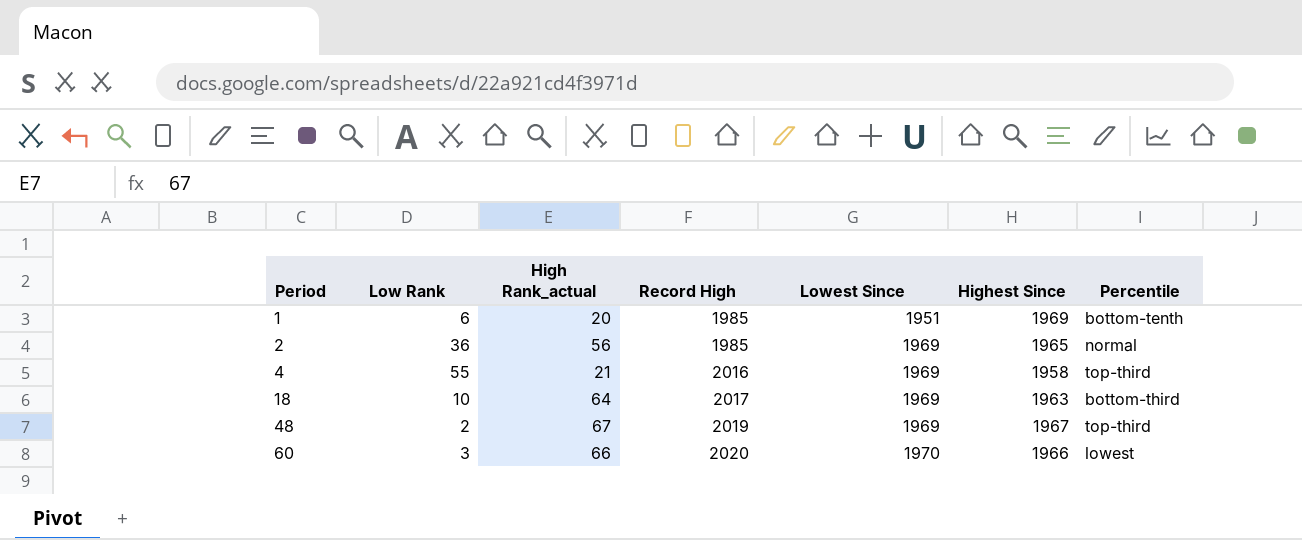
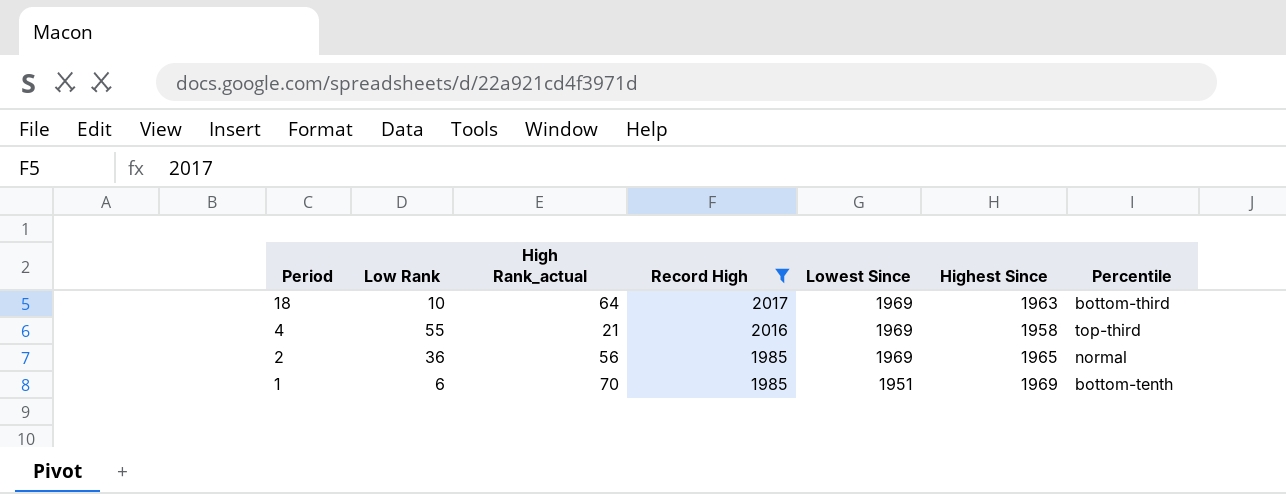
filter: none -> Record High <= 2017
row order: Period ascending -> Period descending
1 | High Rank_actual: 20 -> 70

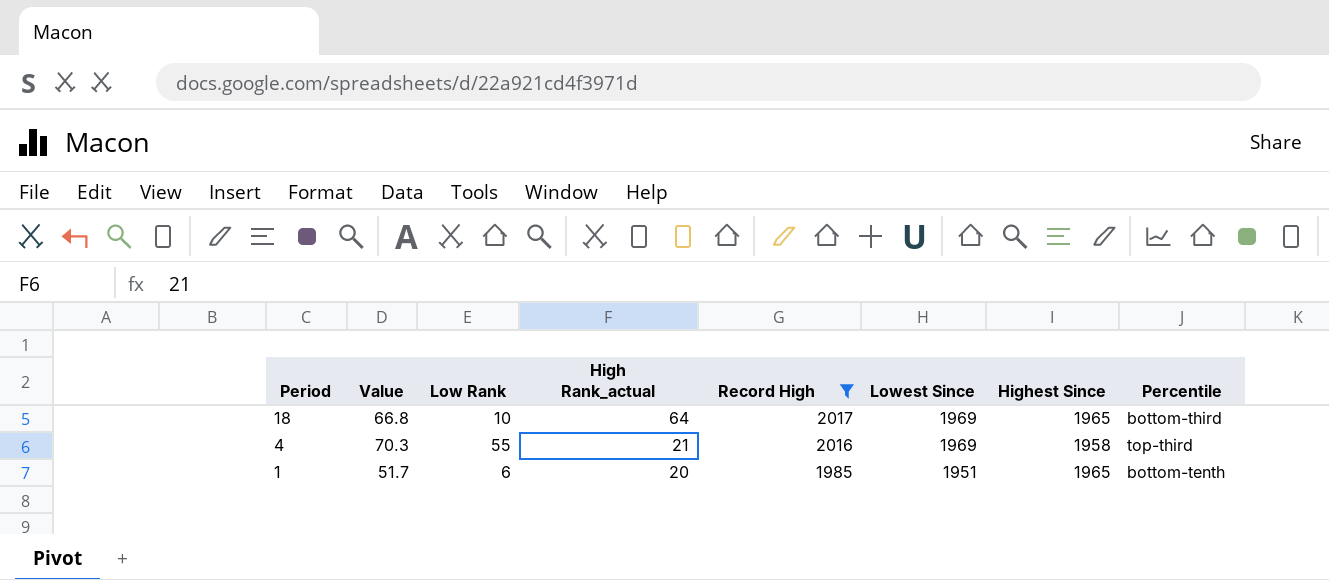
column Value | position: none -> 2
row 2: 36 | 56 | 1985 | 1969 | 1965 | normal -> none
18 | Highest Since: 1963 -> 1965
1 | High Rank_actual: 70 -> 20
1 | Highest Since: 1969 -> 1965

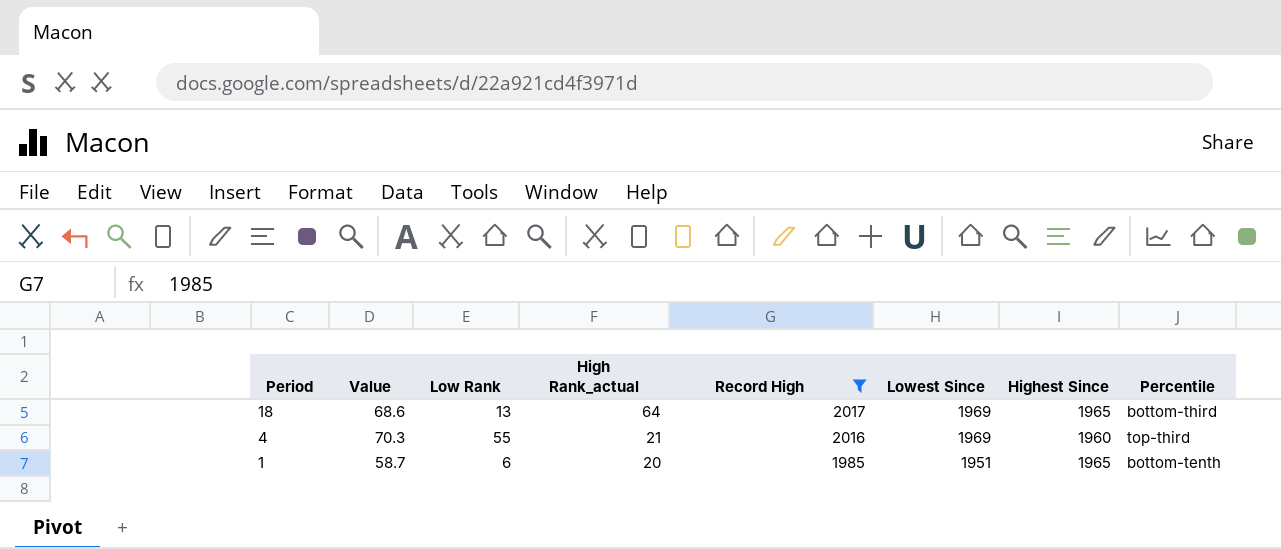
18 | Value: 66.8 -> 68.6
18 | Low Rank: 10 -> 13
4 | Highest Since: 1958 -> 1960
1 | Value: 51.7 -> 58.7

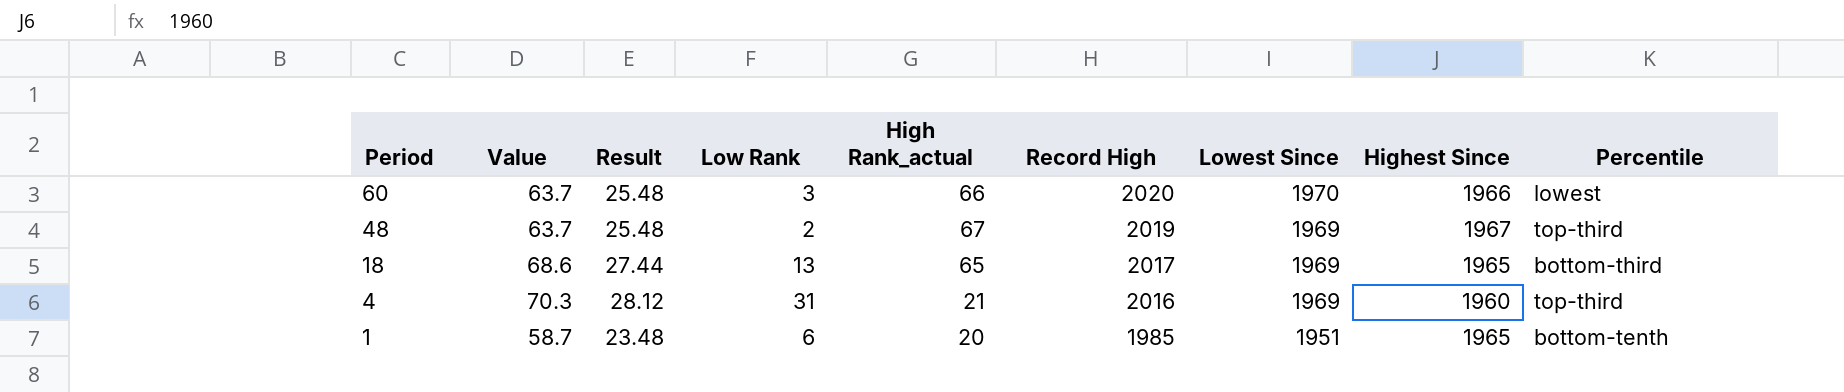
filter: Record High <= 2017 -> none
column Result | formula: none -> [Value] * 0.4
18 | High Rank_actual: 64 -> 65
4 | Low Rank: 55 -> 31

